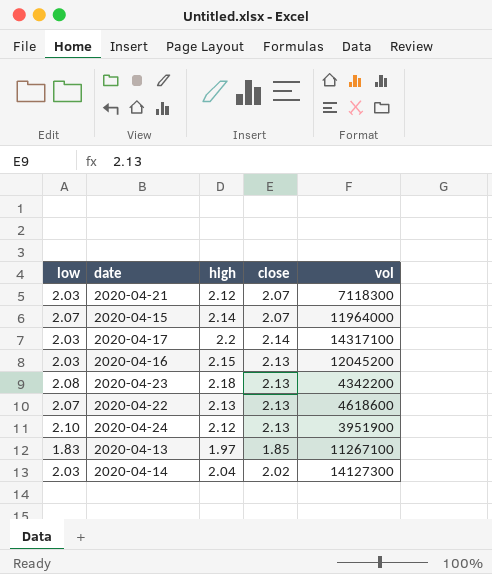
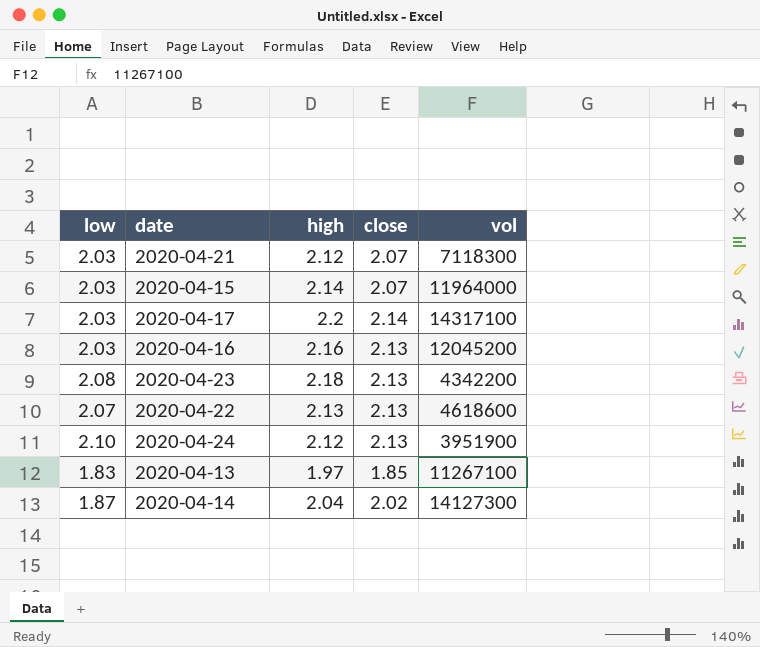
2020-04-15 | low: 2.07 -> 2.03
2020-04-16 | high: 2.15 -> 2.16
2020-04-14 | low: 2.03 -> 1.87

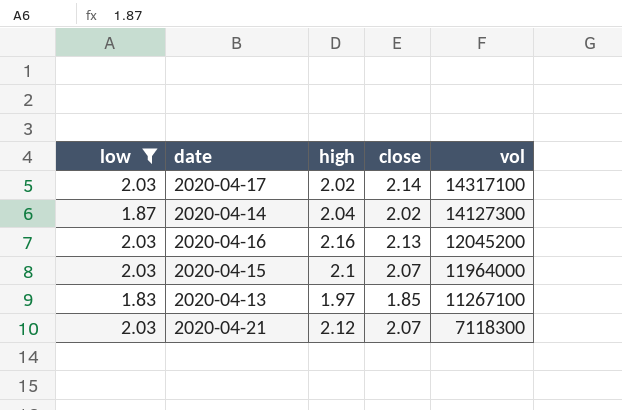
filter: none -> low <= 2.03
row order: none -> vol descending
2020-04-17 | high: 2.2 -> 2.02
2020-04-15 | high: 2.14 -> 2.1

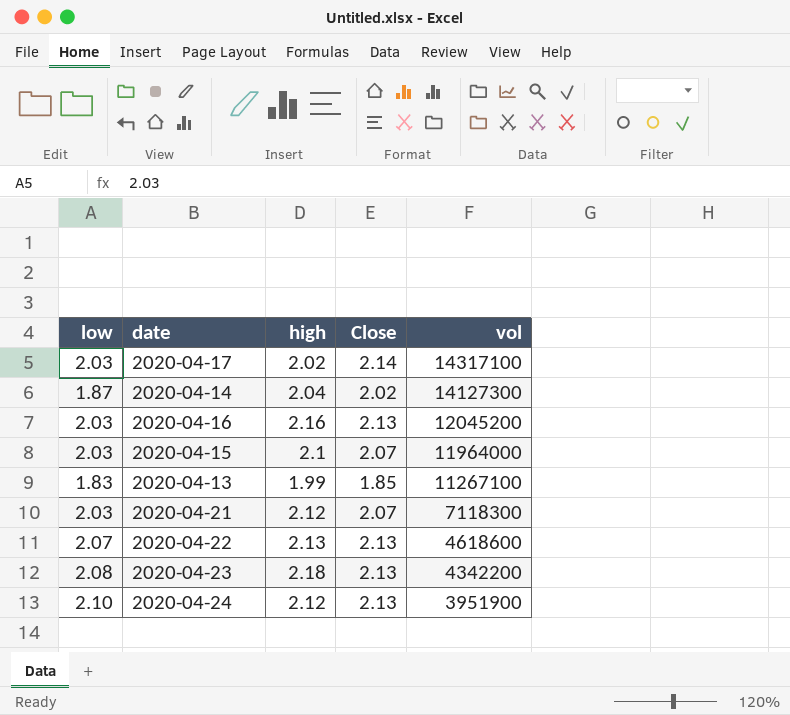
filter: low <= 2.03 -> none
column name: close -> Close
2020-04-13 | high: 1.97 -> 1.99

